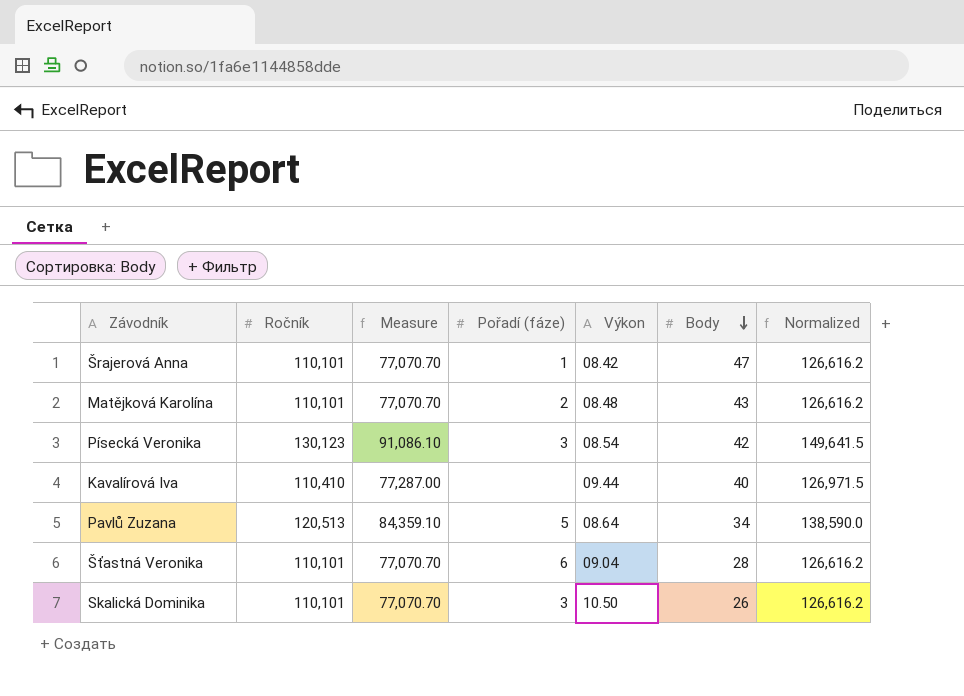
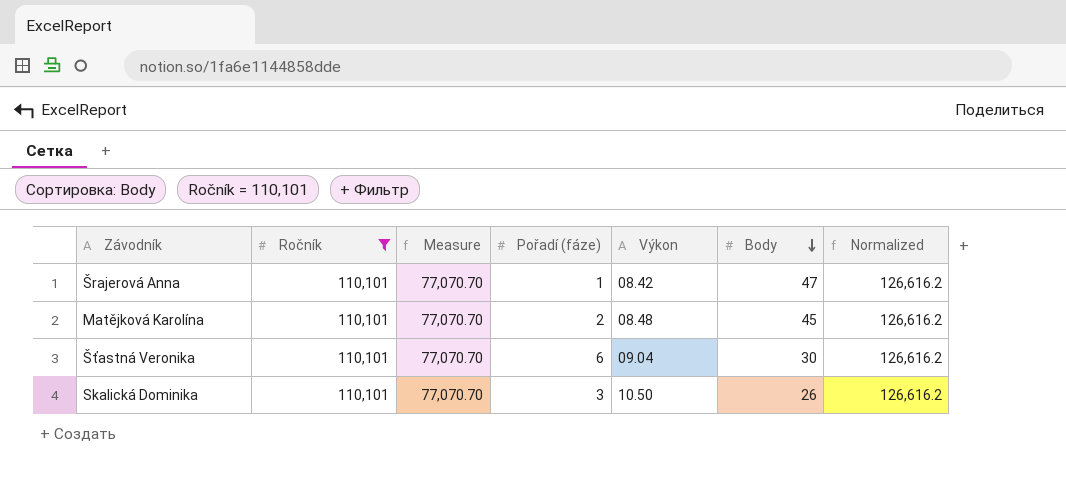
filter: none -> Ročník = 110,101
Matějková Karolína | Body: 43 -> 45
Šťastná Veronika | Body: 28 -> 30

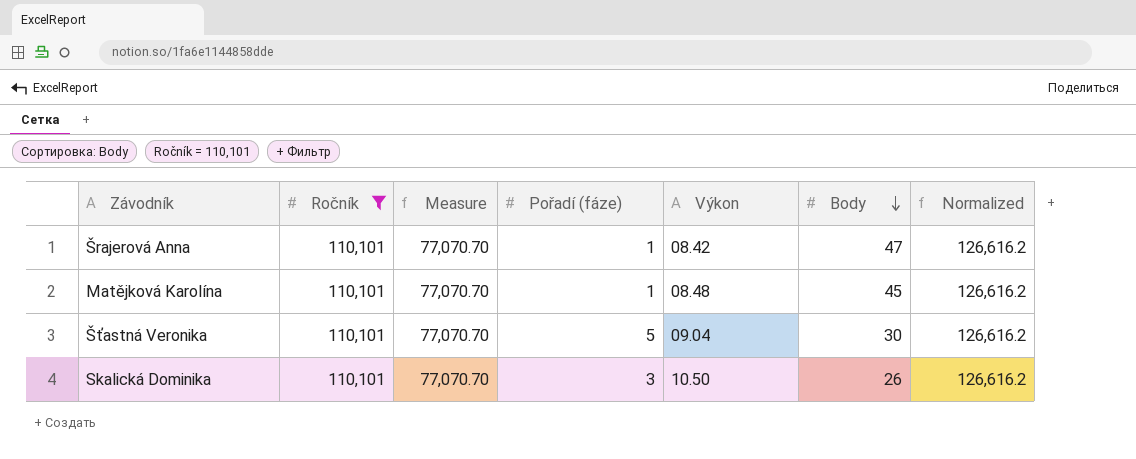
Matějková Karolína | Pořadí (fáze): 2 -> 1
Šťastná Veronika | Pořadí (fáze): 6 -> 5

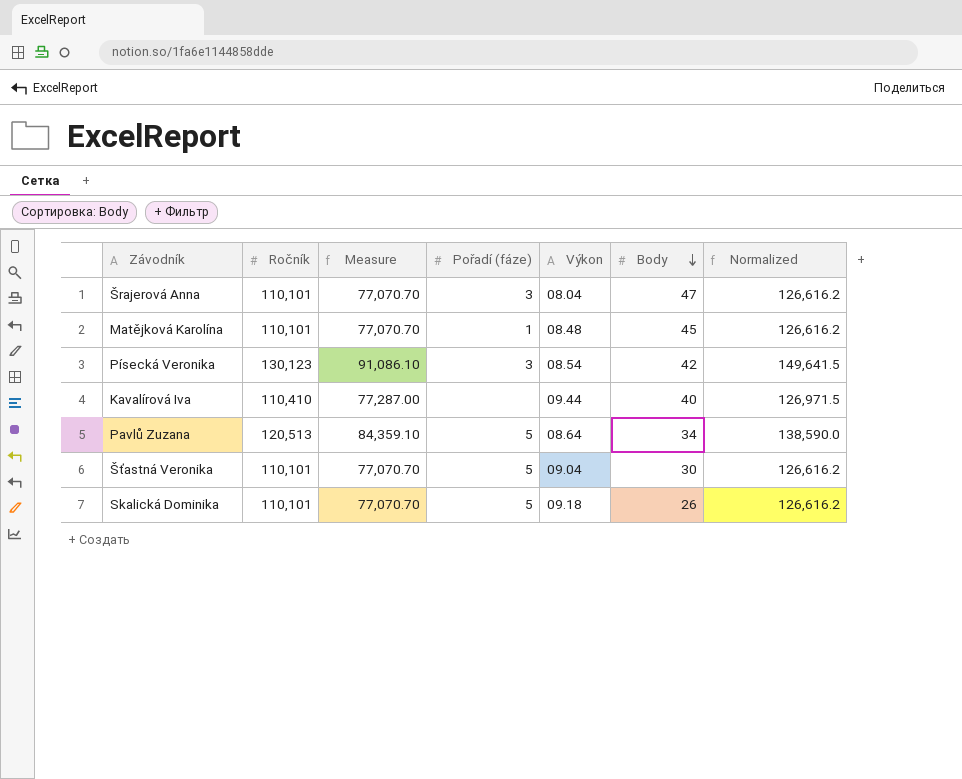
filter: Ročník = 110,101 -> none
Šrajerová Anna | Pořadí (fáze): 1 -> 3
Šrajerová Anna | Výkon: 08.42 -> 08.04
Skalická Dominika | Pořadí (fáze): 3 -> 5
Skalická Dominika | Výkon: 10.50 -> 09.18

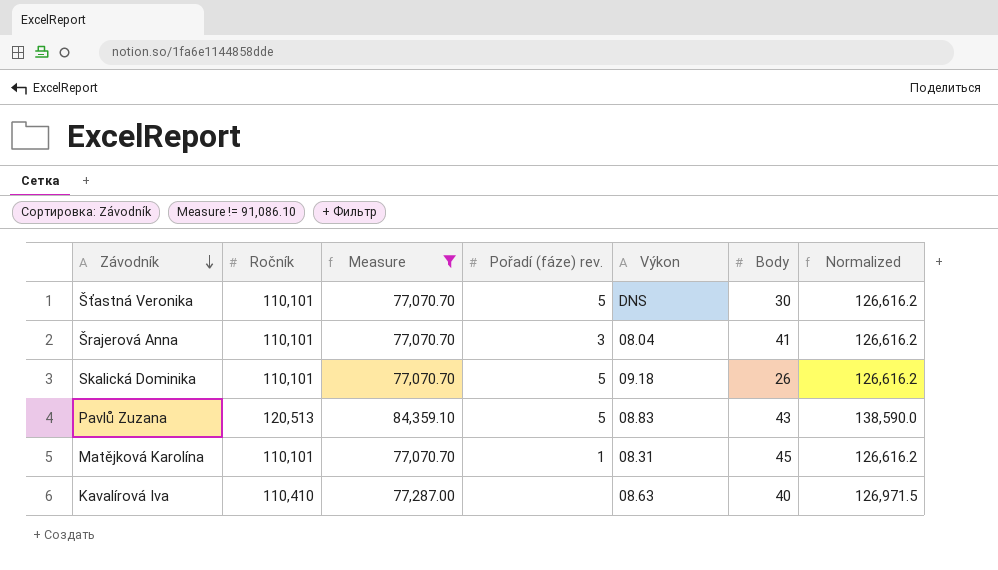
filter: none -> Measure != 91,086.10
row order: Body descending -> Závodník descending
column name: Pořadí (fáze) -> Pořadí (fáze) rev.
Šťastná Veronika | Výkon: 09.04 -> DNS
Šrajerová Anna | Body: 47 -> 41
Pavlů Zuzana | Výkon: 08.64 -> 08.83
Pavlů Zuzana | Body: 34 -> 43
Matějková Karolína | Výkon: 08.48 -> 08.31
Kavalírová Iva | Výkon: 09.44 -> 08.63

